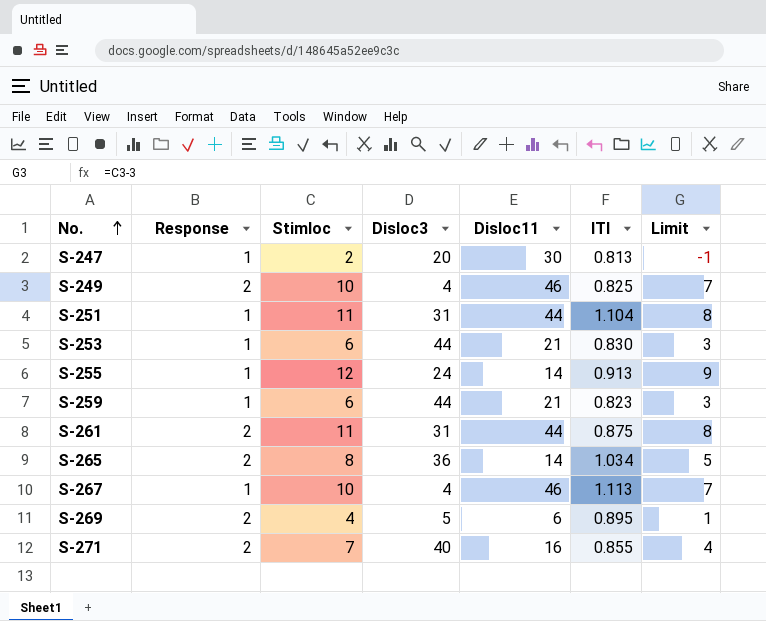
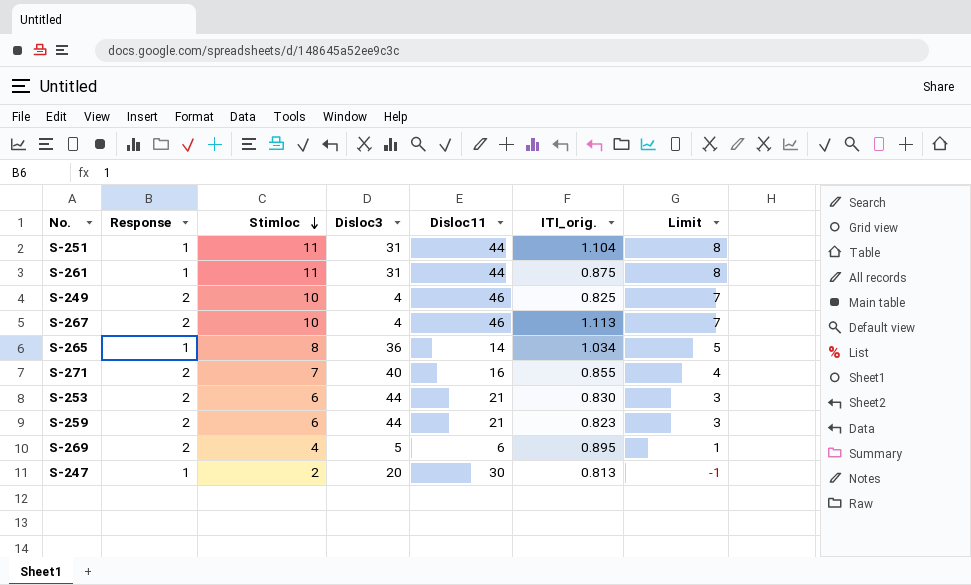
row order: No. ascending -> Stimloc descending
column name: ITI -> ITI_orig.
row S-255: 1 | 12 | 24 | 14 | 0.913 | 9 -> none
S-261 | Response: 2 -> 1
S-267 | Response: 1 -> 2
S-265 | Response: 2 -> 1
S-253 | Response: 1 -> 2
S-259 | Response: 1 -> 2

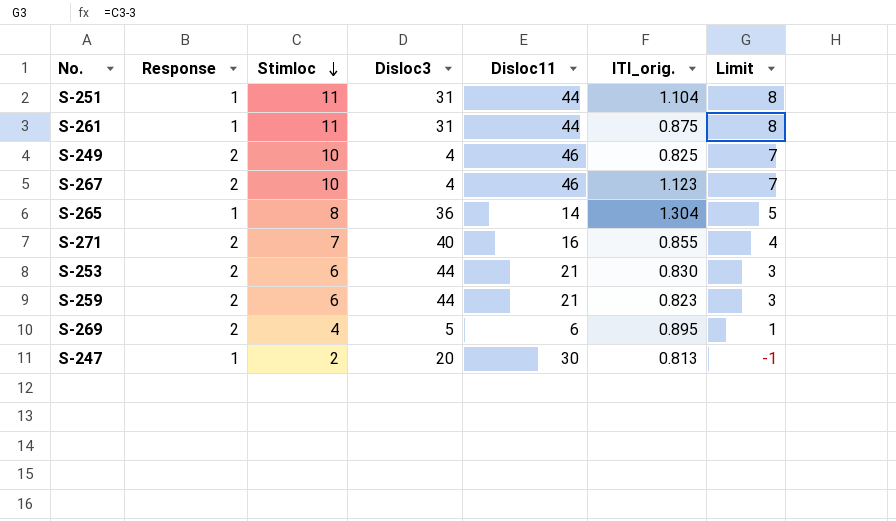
S-267 | ITI_orig.: 1.113 -> 1.123
S-265 | ITI_orig.: 1.034 -> 1.304

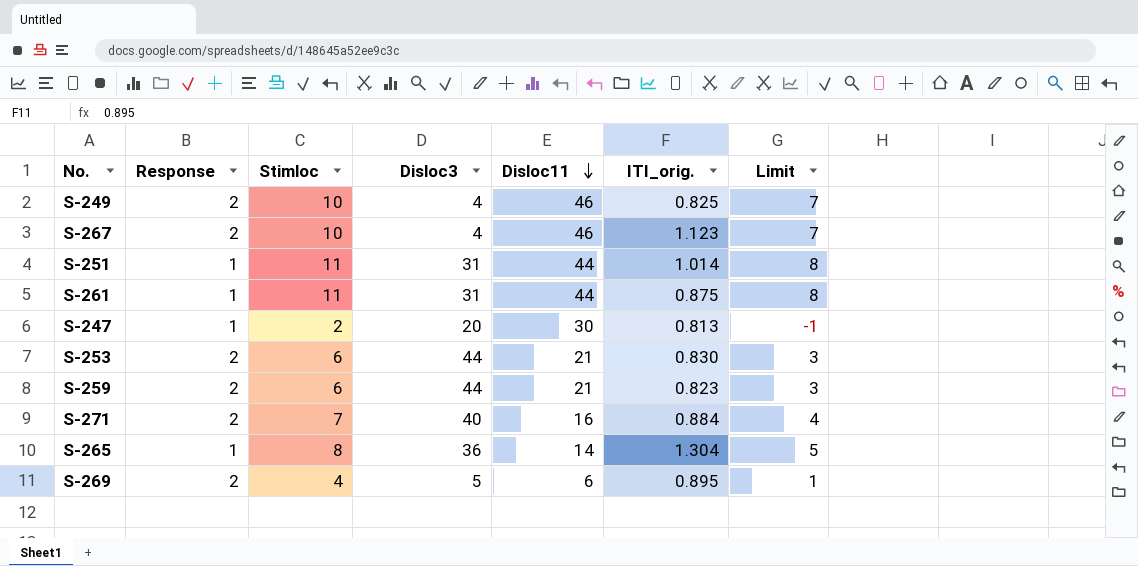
row order: Stimloc descending -> Disloc11 descending
S-251 | ITI_orig.: 1.104 -> 1.014
S-271 | ITI_orig.: 0.855 -> 0.884

